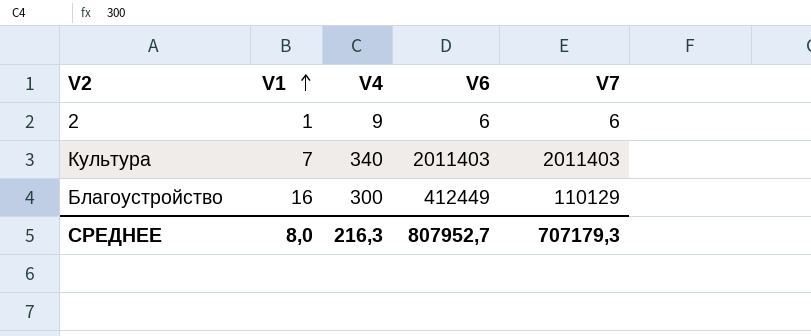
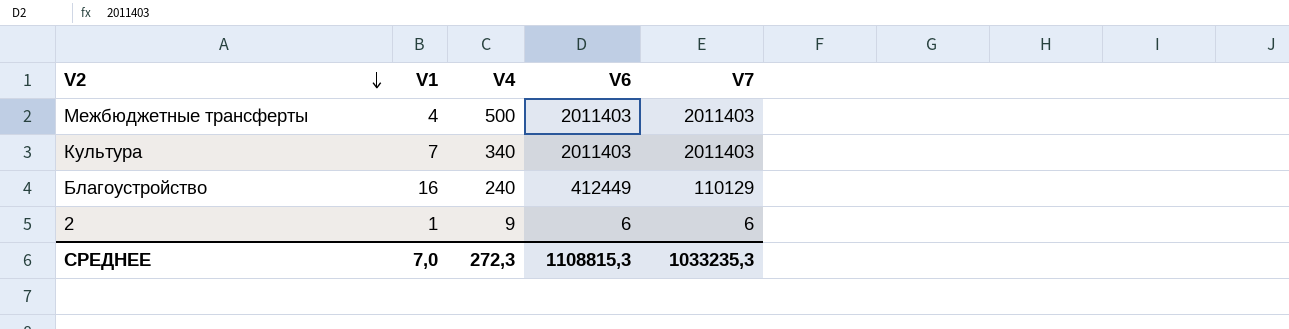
row order: V1 ascending -> V2 descending
row Межбюджетные трансферты: none -> 4 | 500 | 2011403 | 2011403
Благоустройство | V4: 300 -> 240
СРЕДНЕЕ | V1: 8,0 -> 7,0
СРЕДНЕЕ | V4: 216,3 -> 272,3
СРЕДНЕЕ | V6: 807952,7 -> 1108815,3
СРЕДНЕЕ | V7: 707179,3 -> 1033235,3

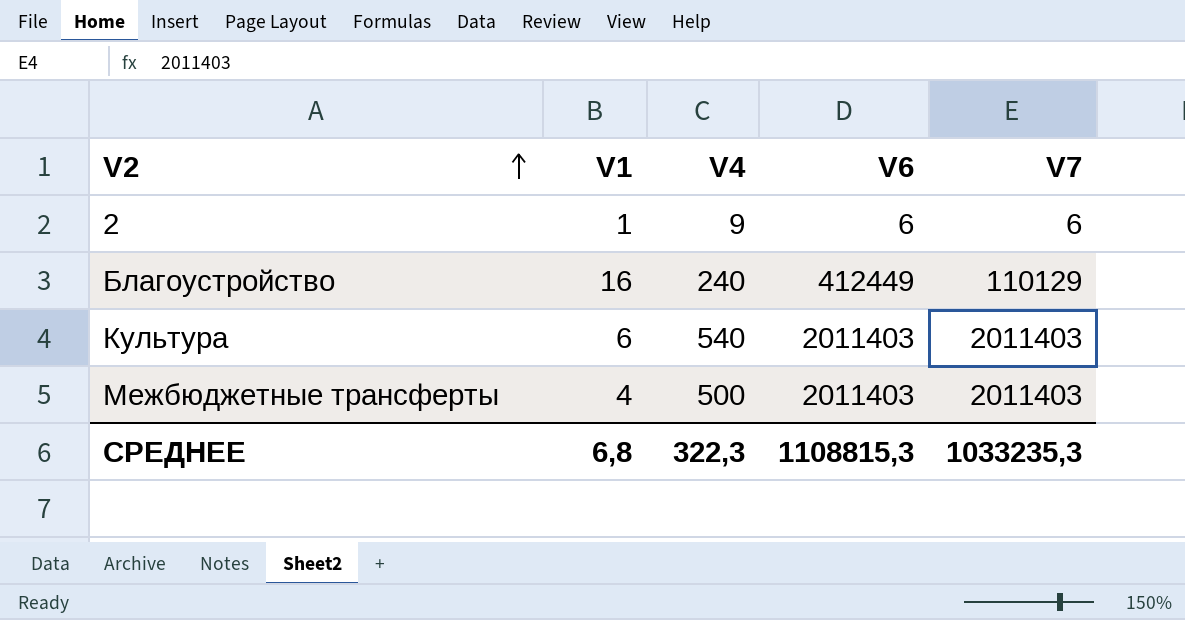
row order: V2 descending -> V2 ascending
Культура | V1: 7 -> 6
Культура | V4: 340 -> 540
СРЕДНЕЕ | V1: 7,0 -> 6,8
СРЕДНЕЕ | V4: 272,3 -> 322,3

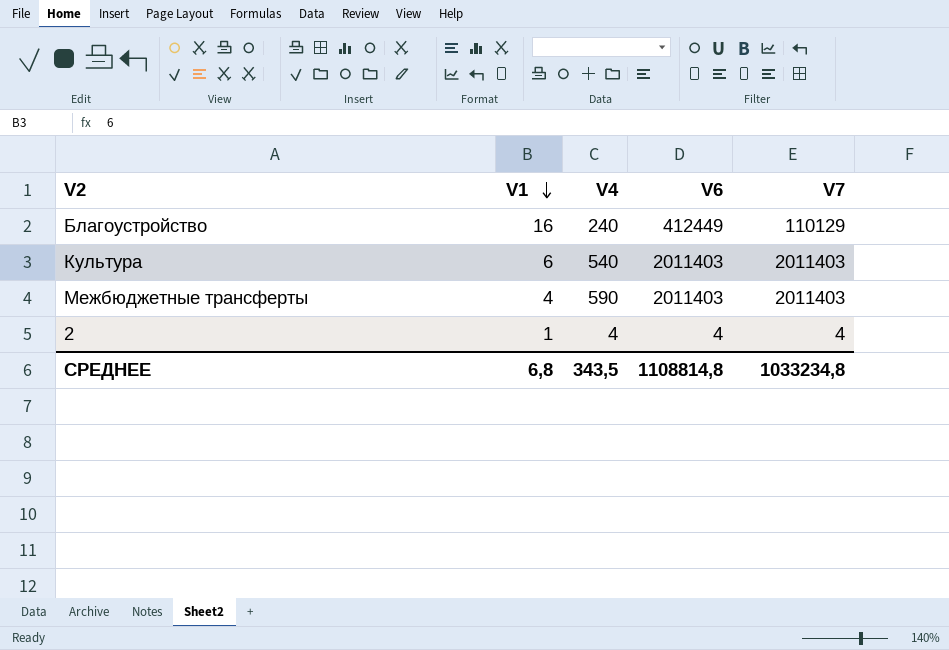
row order: V2 ascending -> V1 descending
Межбюджетные трансферты | V4: 500 -> 590
2 | V4: 9 -> 4
2 | V6: 6 -> 4
2 | V7: 6 -> 4
СРЕДНЕЕ | V4: 322,3 -> 343,5
СРЕДНЕЕ | V6: 1108815,3 -> 1108814,8
СРЕДНЕЕ | V7: 1033235,3 -> 1033234,8

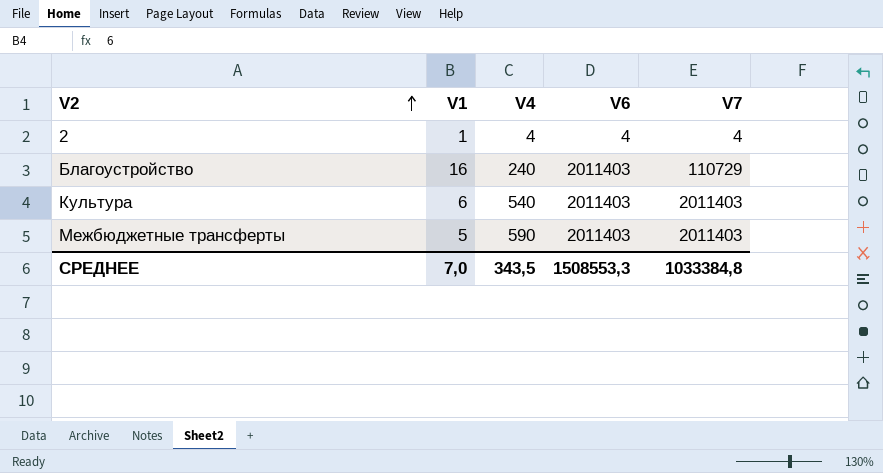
row order: V1 descending -> V2 ascending
Благоустройство | V6: 412449 -> 2011403
Благоустройство | V7: 110129 -> 110729
Межбюджетные трансферты | V1: 4 -> 5
СРЕДНЕЕ | V1: 6,8 -> 7,0
СРЕДНЕЕ | V6: 1108814,8 -> 1508553,3
СРЕДНЕЕ | V7: 1033234,8 -> 1033384,8

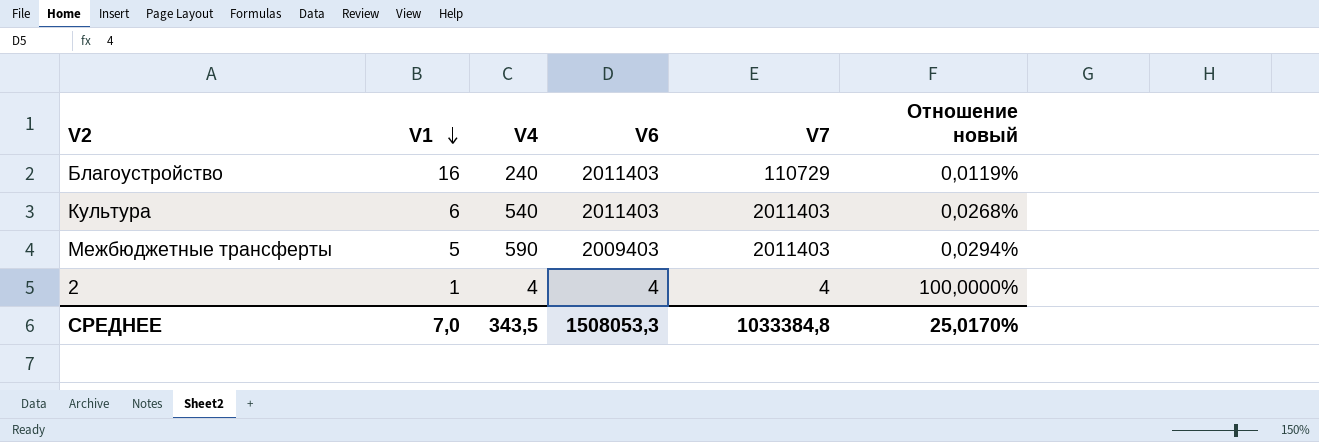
row order: V2 ascending -> V1 descending
column Отношение новый | formula: none -> [V4] / [V6]
Межбюджетные трансферты | V6: 2011403 -> 2009403
СРЕДНЕЕ | V6: 1508553,3 -> 1508053,3

